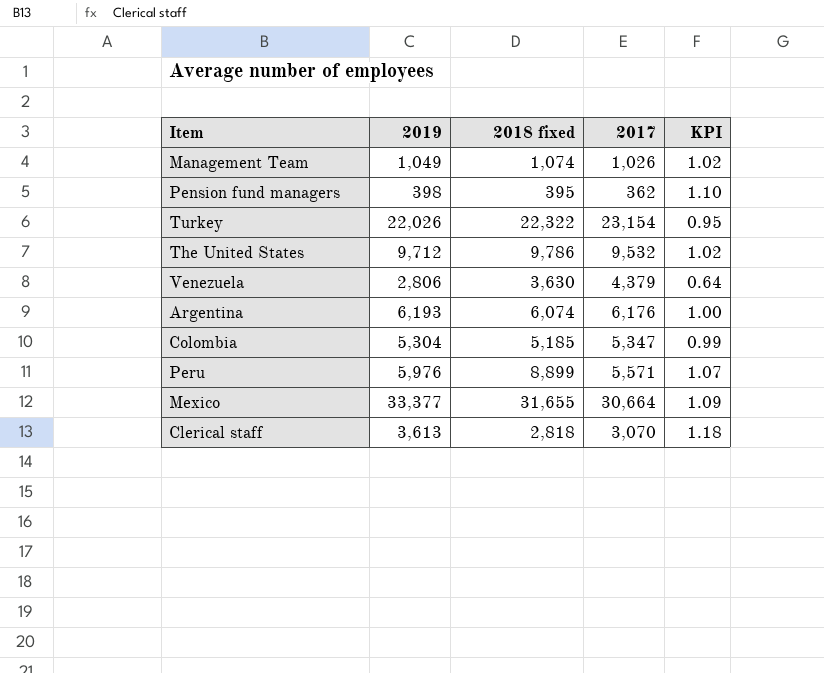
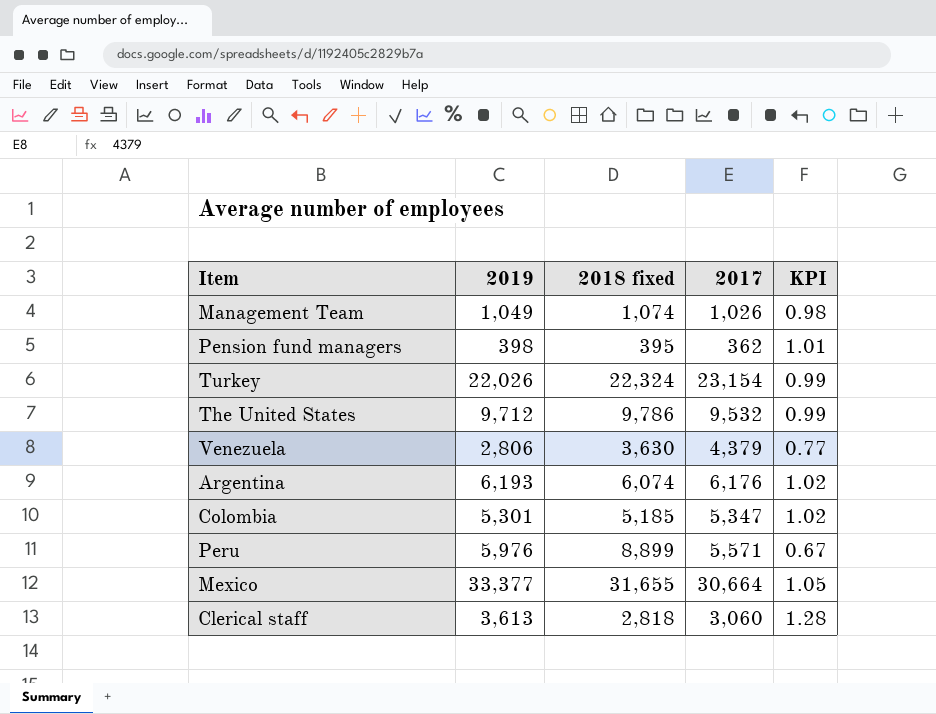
column KPI | formula: [2019] / [2017] -> [2019] / [2018 fixed]
Turkey | 2018 fixed: 22,322 -> 22,324
Colombia | 2019: 5,304 -> 5,301
Clerical staff | 2017: 3,070 -> 3,060

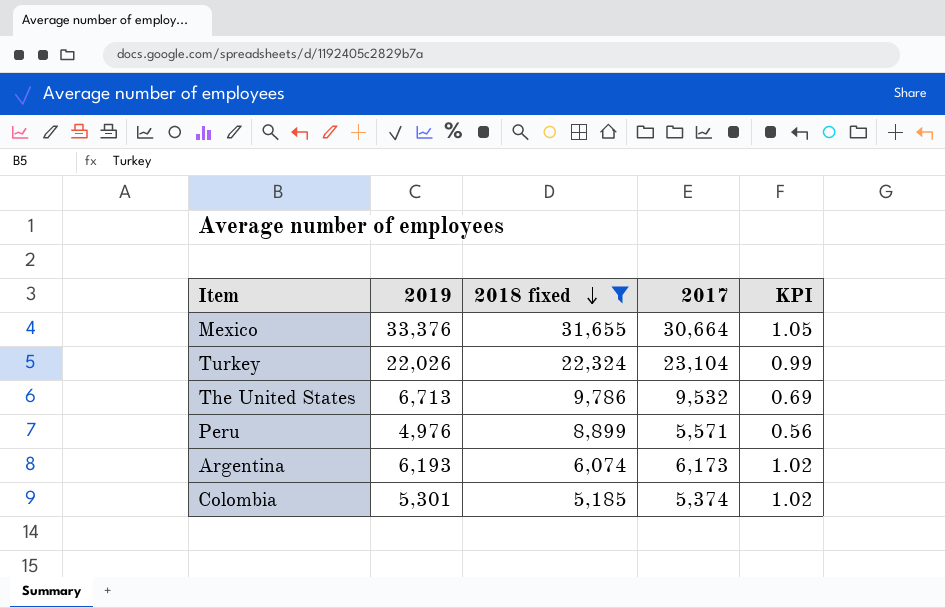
filter: none -> 2018 fixed >= 5,185
row order: none -> 2018 fixed descending
Mexico | 2019: 33,377 -> 33,376
Turkey | 2017: 23,154 -> 23,104
The United States | 2019: 9,712 -> 6,713
The United States | KPI: 0.99 -> 0.69
Peru | 2019: 5,976 -> 4,976
Peru | KPI: 0.67 -> 0.56
Argentina | 2017: 6,176 -> 6,173
Colombia | 2017: 5,347 -> 5,374

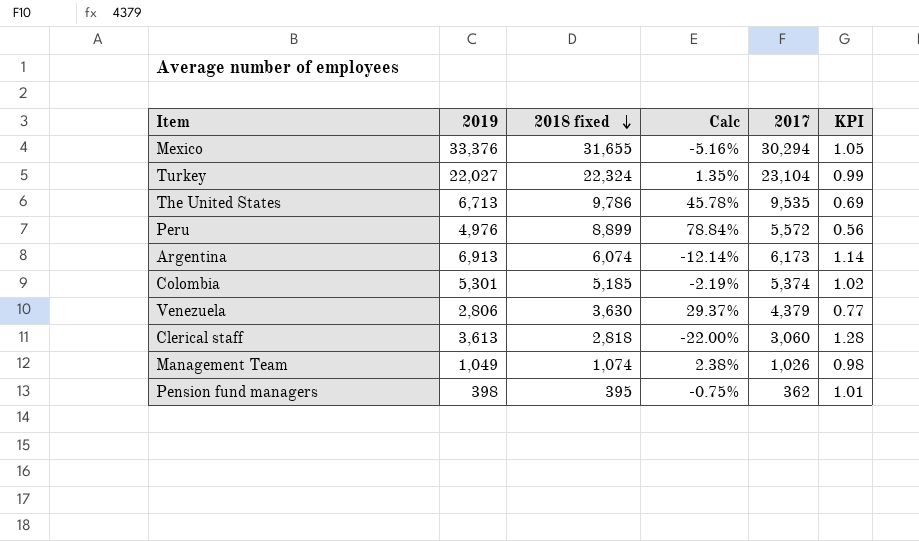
filter: 2018 fixed >= 5,185 -> none
column Calc | formula: none -> ([2018 fixed] - [2019]) / [2019]
Mexico | 2017: 30,664 -> 30,294
Turkey | 2019: 22,026 -> 22,027
The United States | 2017: 9,532 -> 9,535
Peru | 2017: 5,571 -> 5,572
Argentina | 2019: 6,193 -> 6,913
Argentina | KPI: 1.02 -> 1.14

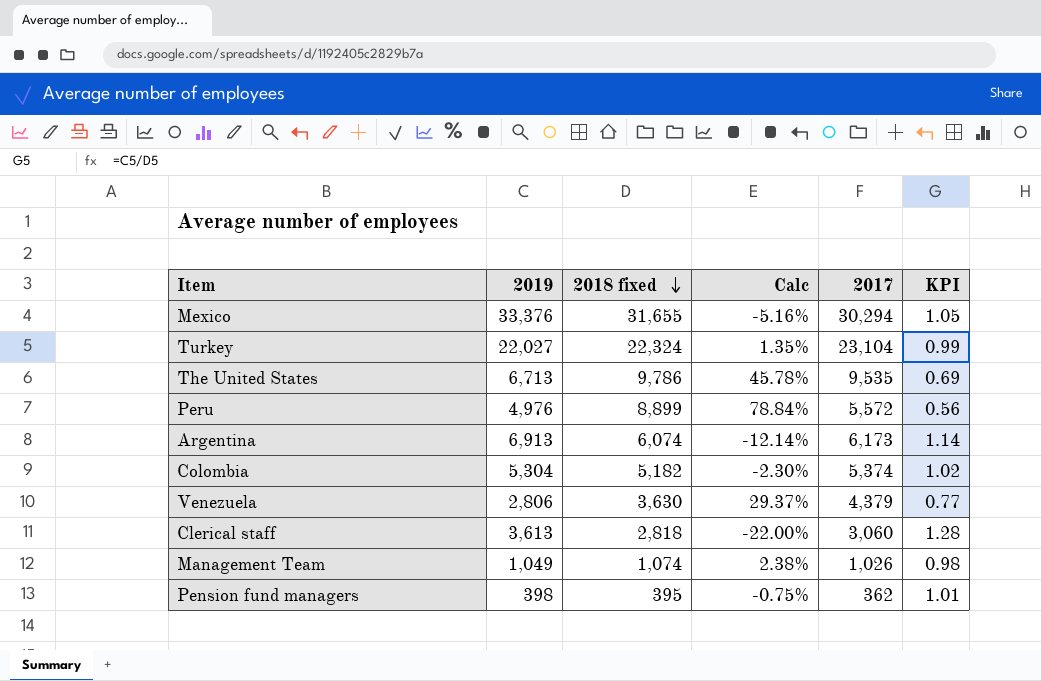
Colombia | 2019: 5,301 -> 5,304
Colombia | 2018 fixed: 5,185 -> 5,182
Colombia | Calc: -2.19% -> -2.30%

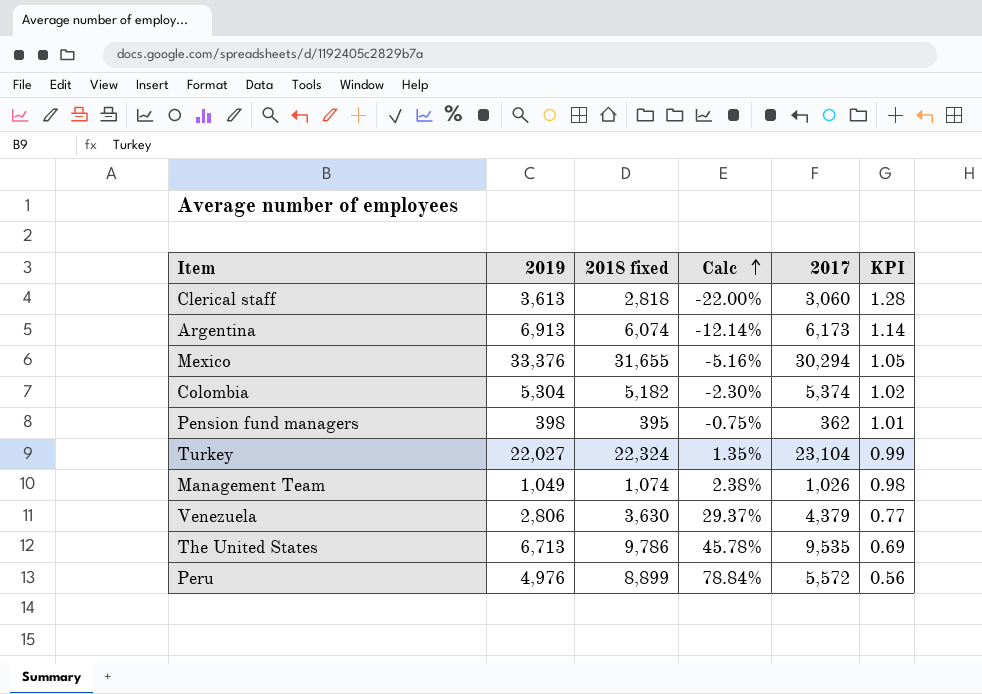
row order: 2018 fixed descending -> Calc ascending

